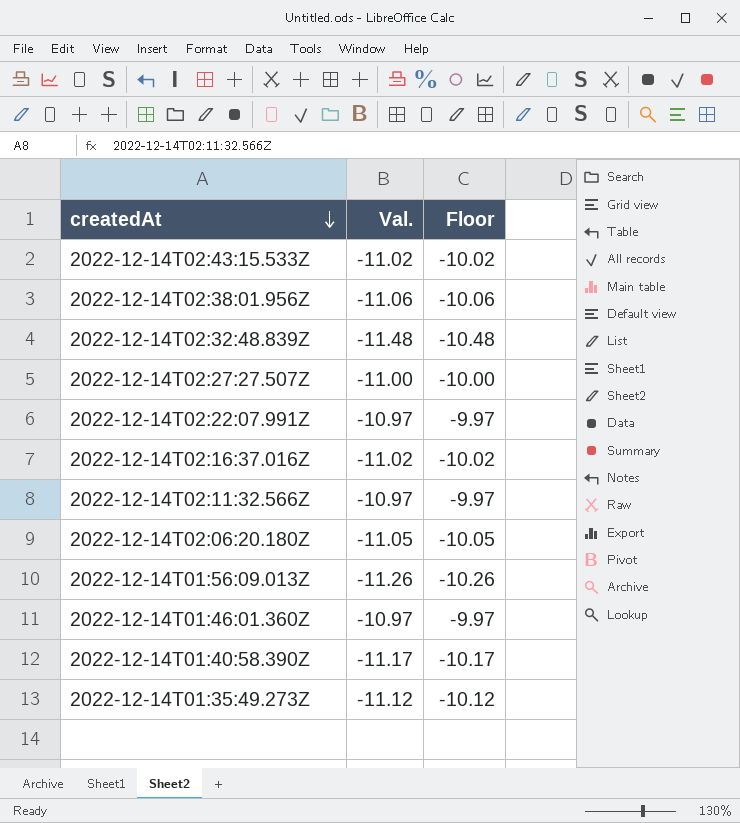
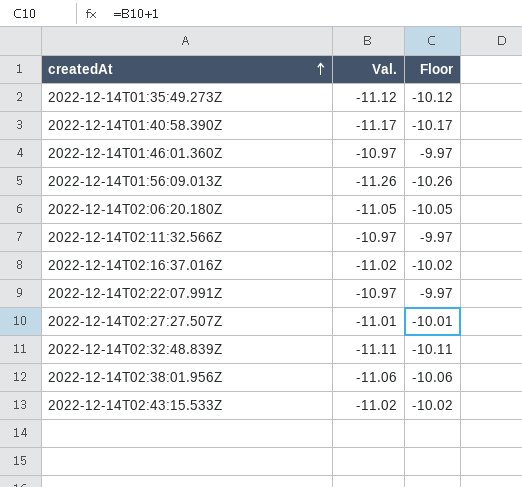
row order: createdAt descending -> createdAt ascending
2022-12-14T02:27:27.507Z | Val.: -11.00 -> -11.01
2022-12-14T02:27:27.507Z | Floor: -10.00 -> -10.01
2022-12-14T02:32:48.839Z | Val.: -11.48 -> -11.11
2022-12-14T02:32:48.839Z | Floor: -10.48 -> -10.11

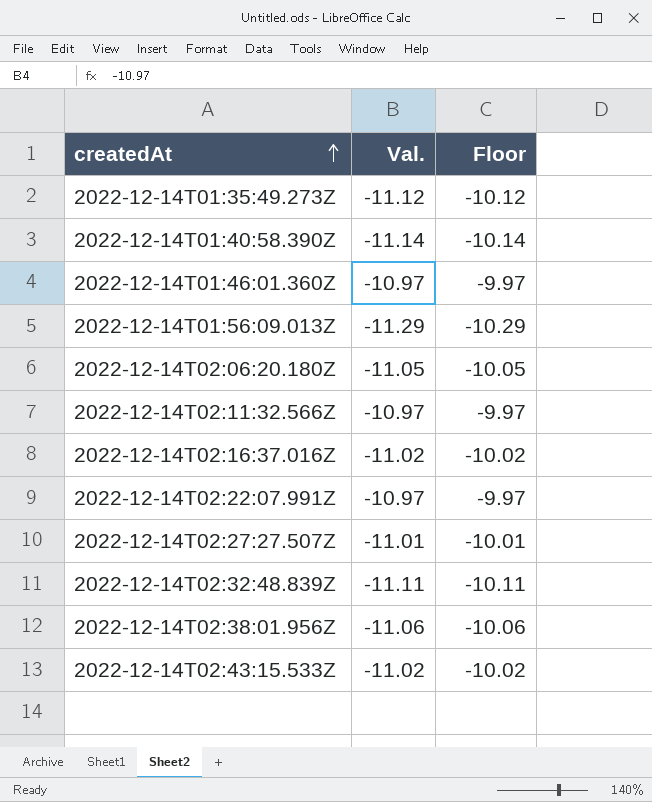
2022-12-14T01:40:58.390Z | Val.: -11.17 -> -11.14
2022-12-14T01:40:58.390Z | Floor: -10.17 -> -10.14
2022-12-14T01:56:09.013Z | Val.: -11.26 -> -11.29
2022-12-14T01:56:09.013Z | Floor: -10.26 -> -10.29

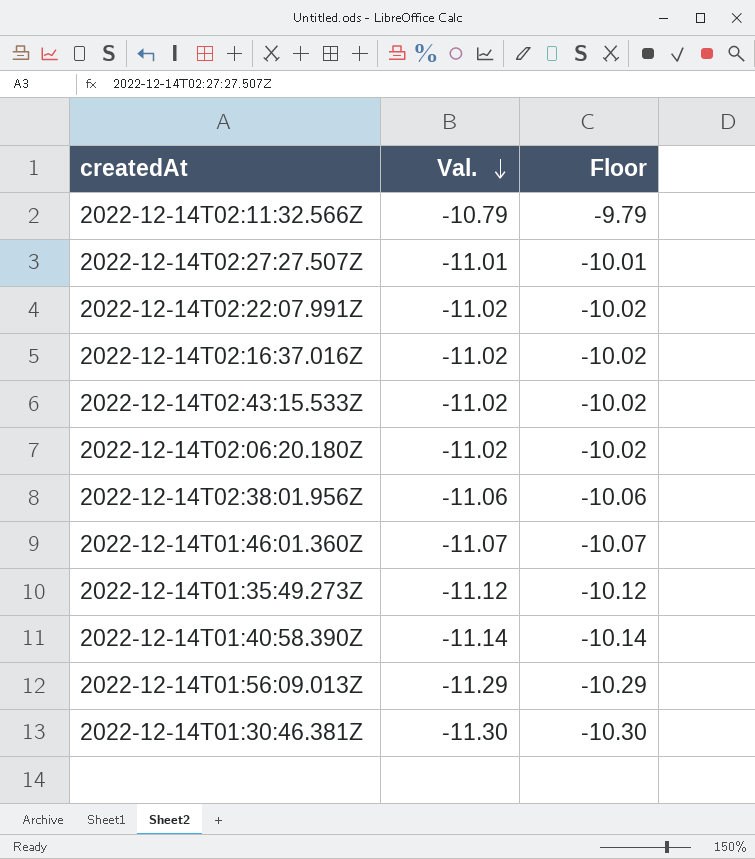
row order: createdAt ascending -> Val. descending
row 2022-12-14T02:32:48.839Z: -11.11 | -10.11 -> none
2022-12-14T02:11:32.566Z | Val.: -10.97 -> -10.79
2022-12-14T02:11:32.566Z | Floor: -9.97 -> -9.79
2022-12-14T02:22:07.991Z | Val.: -10.97 -> -11.02
2022-12-14T02:22:07.991Z | Floor: -9.97 -> -10.02
2022-12-14T02:06:20.180Z | Val.: -11.05 -> -11.02
2022-12-14T02:06:20.180Z | Floor: -10.05 -> -10.02
2022-12-14T01:46:01.360Z | Val.: -10.97 -> -11.07
2022-12-14T01:46:01.360Z | Floor: -9.97 -> -10.07
row 2022-12-14T01:30:46.381Z: none -> -11.30 | -10.30

